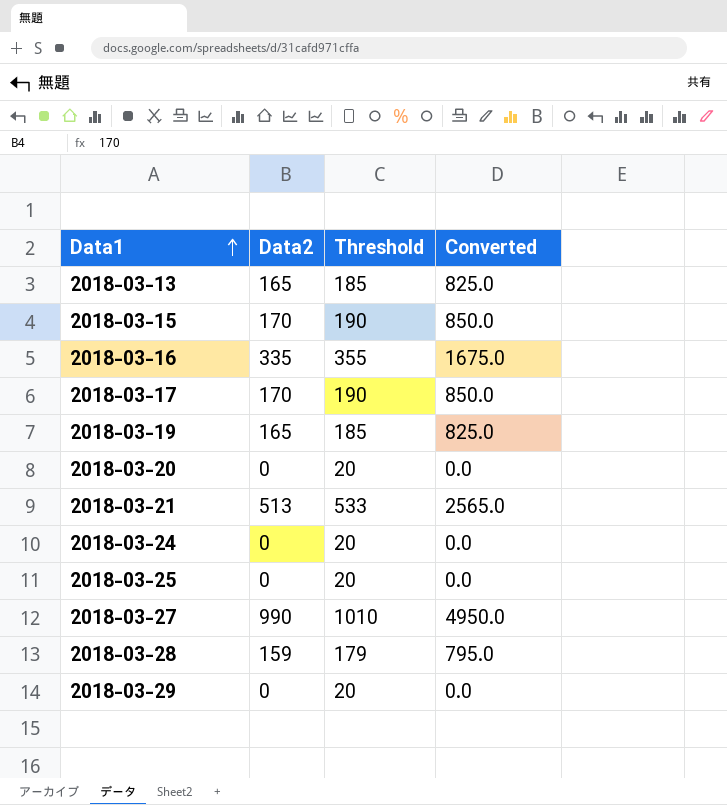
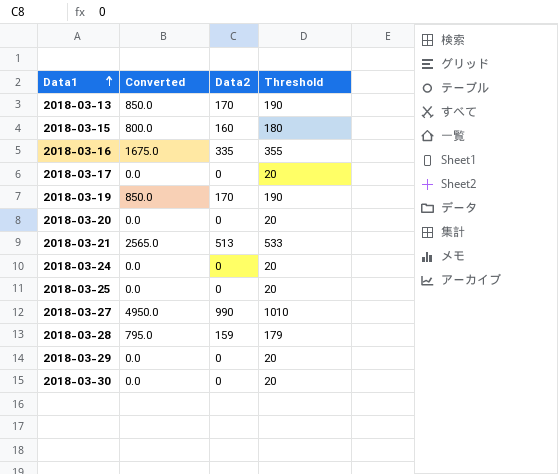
column Converted | position: 4 -> 2
2018-03-13 | Converted: 825.0 -> 850.0
2018-03-13 | Data2: 165 -> 170
2018-03-13 | Threshold: 185 -> 190
2018-03-15 | Converted: 850.0 -> 800.0
2018-03-15 | Data2: 170 -> 160
2018-03-15 | Threshold: 190 -> 180
2018-03-17 | Converted: 850.0 -> 0.0
2018-03-17 | Data2: 170 -> 0
2018-03-17 | Threshold: 190 -> 20
2018-03-19 | Converted: 825.0 -> 850.0
2018-03-19 | Data2: 165 -> 170
2018-03-19 | Threshold: 185 -> 190
row 2018-03-30: none -> 0.0 | 0 | 20

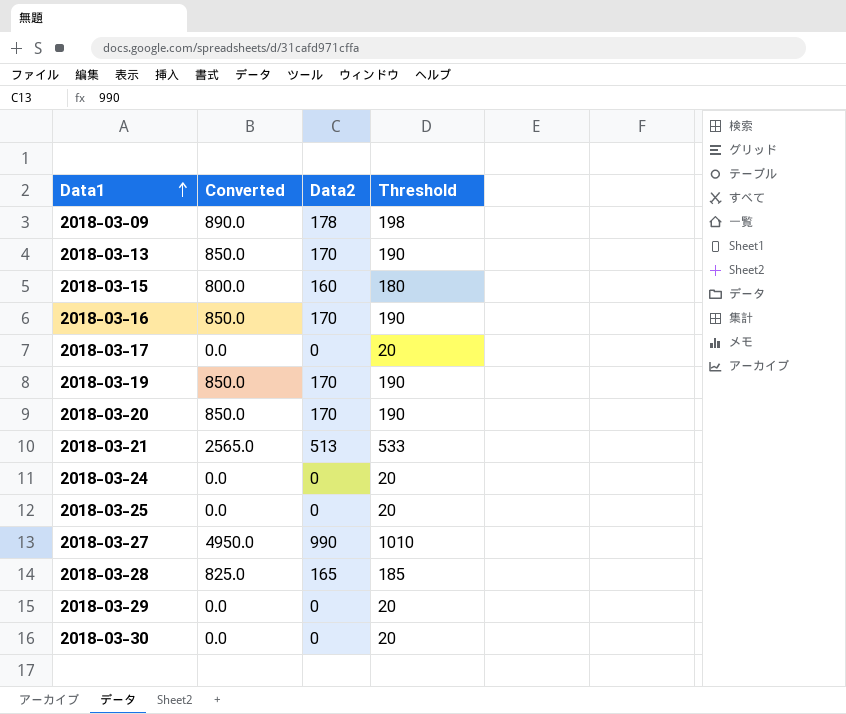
row 2018-03-09: none -> 890.0 | 178 | 198
2018-03-16 | Converted: 1675.0 -> 850.0
2018-03-16 | Data2: 335 -> 170
2018-03-16 | Threshold: 355 -> 190
2018-03-20 | Converted: 0.0 -> 850.0
2018-03-20 | Data2: 0 -> 170
2018-03-20 | Threshold: 20 -> 190
2018-03-28 | Converted: 795.0 -> 825.0
2018-03-28 | Data2: 159 -> 165
2018-03-28 | Threshold: 179 -> 185

